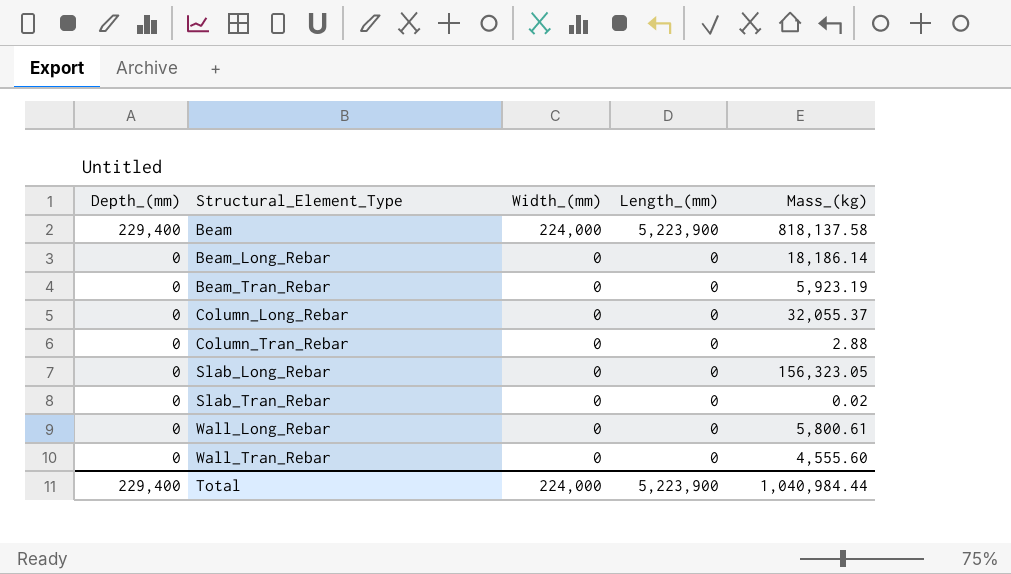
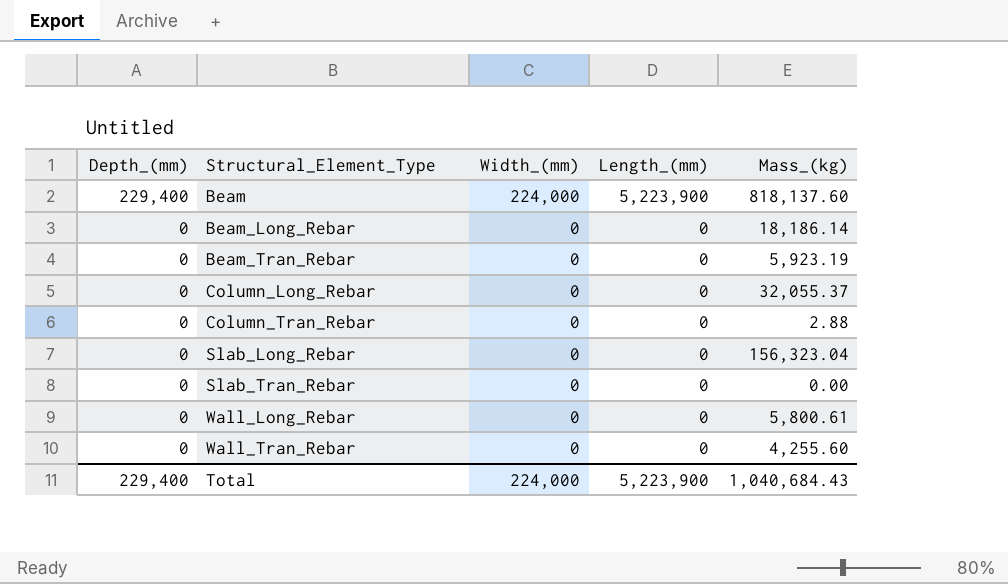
Beam | Mass_(kg): 818,137.58 -> 818,137.60
Slab_Long_Rebar | Mass_(kg): 156,323.05 -> 156,323.04
Slab_Tran_Rebar | Mass_(kg): 0.02 -> 0.00
Wall_Tran_Rebar | Mass_(kg): 4,555.60 -> 4,255.60
Total | Mass_(kg): 1,040,984.44 -> 1,040,684.43

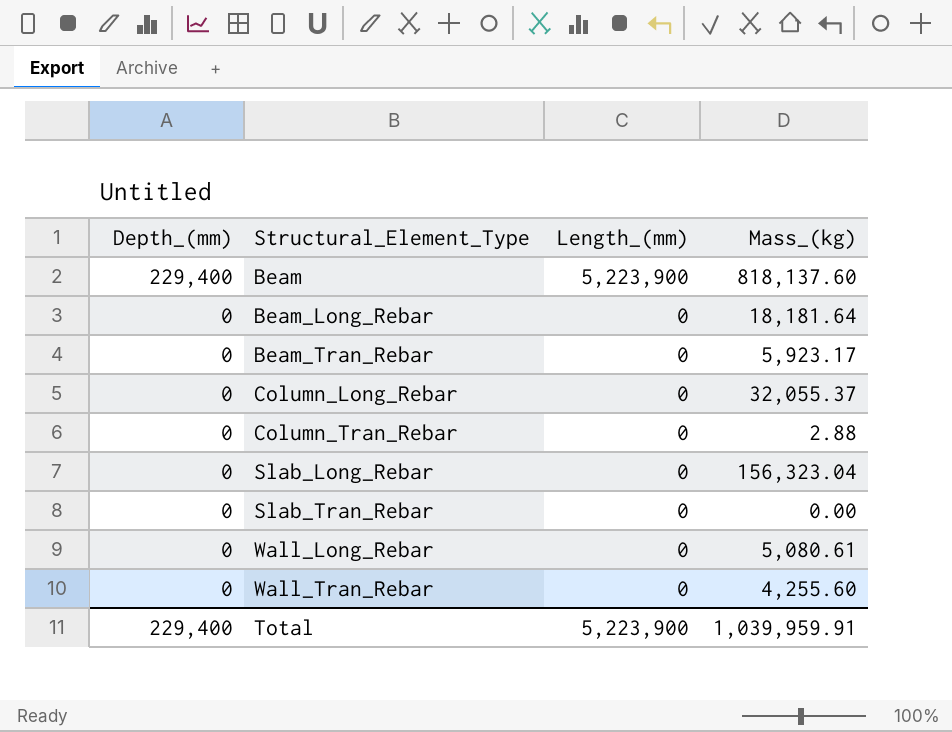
column Width_(mm) | position: 3 -> none
Beam_Long_Rebar | Mass_(kg): 18,186.14 -> 18,181.64
Beam_Tran_Rebar | Mass_(kg): 5,923.19 -> 5,923.17
Wall_Long_Rebar | Mass_(kg): 5,800.61 -> 5,080.61
Total | Mass_(kg): 1,040,684.43 -> 1,039,959.91

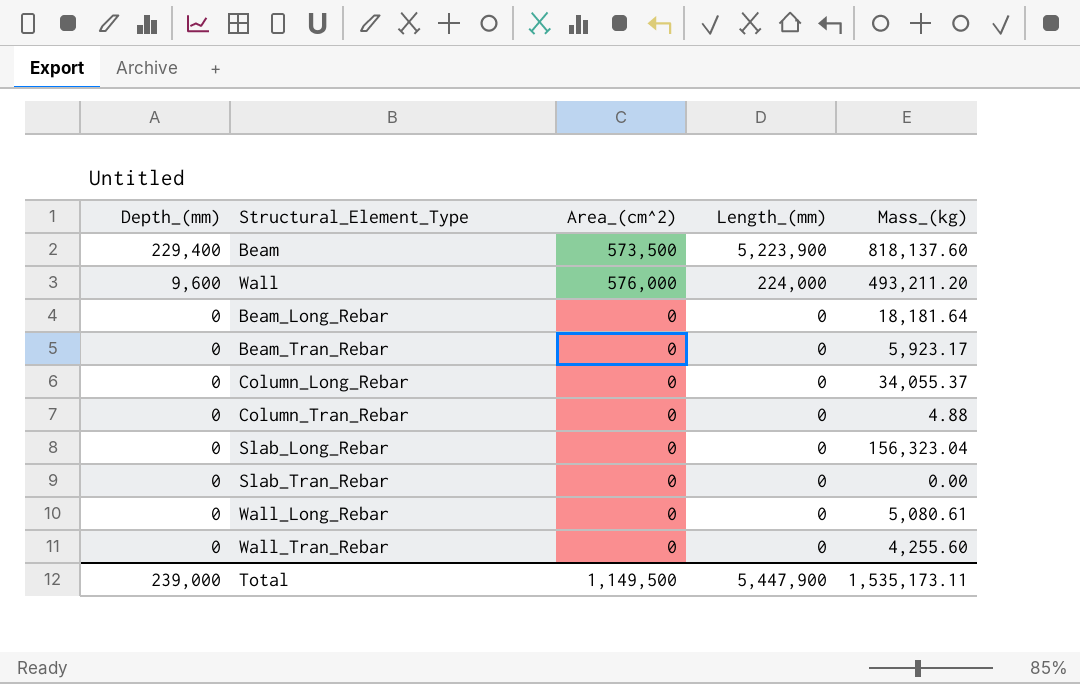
column Area_(cm^2) | position: none -> 3
row Wall: none -> 9,600 | 576,000 | 224,000 | 493,211.20
Column_Long_Rebar | Mass_(kg): 32,055.37 -> 34,055.37
Column_Tran_Rebar | Mass_(kg): 2.88 -> 4.88
Total | Depth_(mm): 229,400 -> 239,000
Total | Length_(mm): 5,223,900 -> 5,447,900
Total | Mass_(kg): 1,039,959.91 -> 1,535,173.11

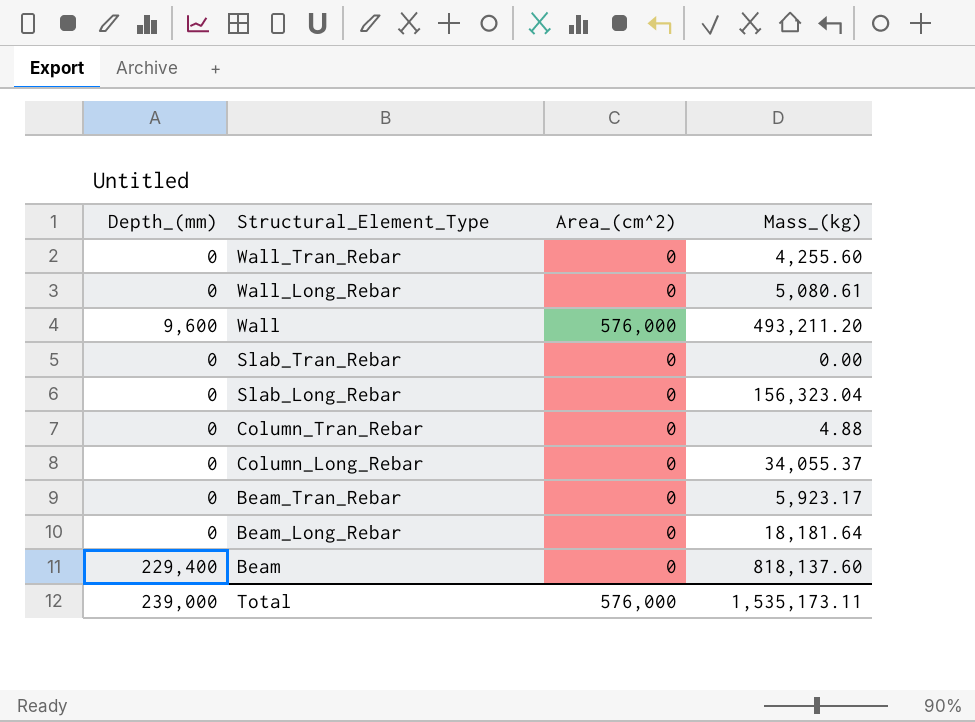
row order: Depth_(mm) descending -> Structural_Element_Type descending
column Length_(mm) | position: 4 -> none
Beam | Area_(cm^2): 573,500 -> 0
Total | Area_(cm^2): 1,149,500 -> 576,000

